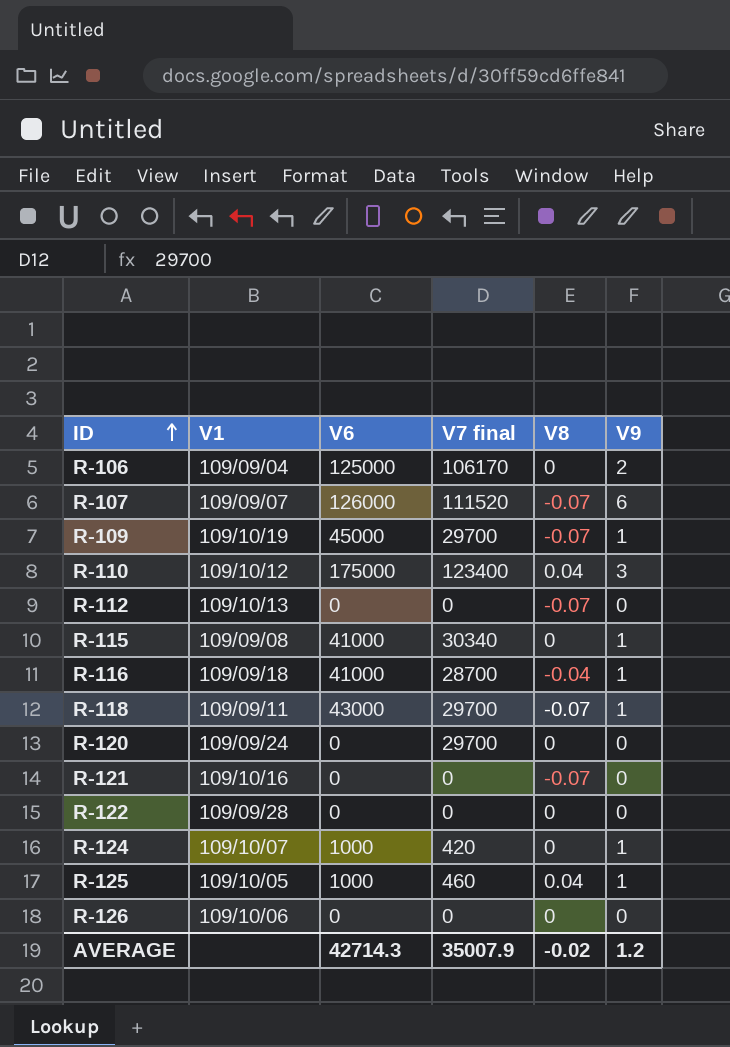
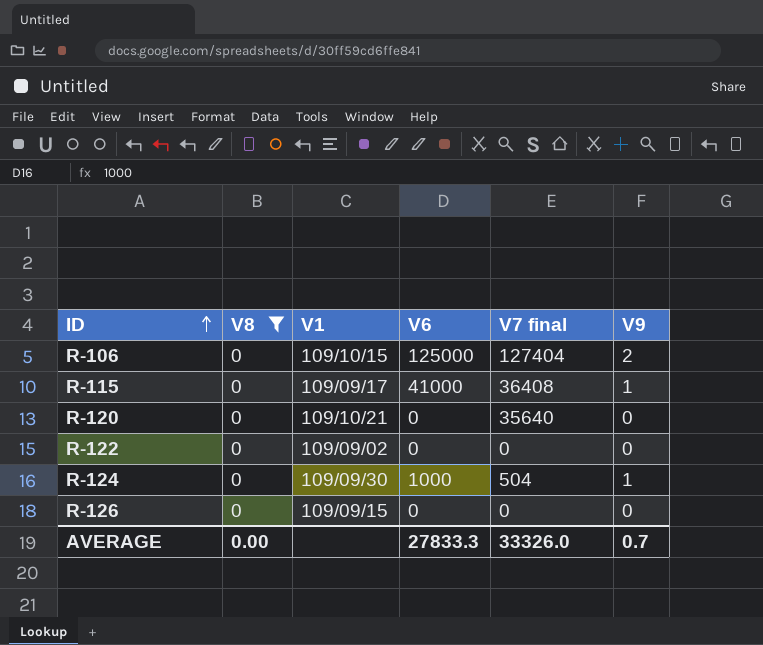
filter: none -> V8 = 0
column V8 | position: 5 -> 2
R-106 | V1: 109/09/04 -> 109/10/15
R-106 | V7 final: 106170 -> 127404
R-115 | V1: 109/09/08 -> 109/09/17
R-115 | V7 final: 30340 -> 36408
R-120 | V1: 109/09/24 -> 109/10/21
R-120 | V7 final: 29700 -> 35640
R-122 | V1: 109/09/28 -> 109/09/02
R-124 | V1: 109/10/07 -> 109/09/30
R-124 | V7 final: 420 -> 504
R-126 | V1: 109/10/06 -> 109/09/15
AVERAGE | V8: -0.02 -> 0.00
AVERAGE | V6: 42714.3 -> 27833.3
AVERAGE | V7 final: 35007.9 -> 33326.0
AVERAGE | V9: 1.2 -> 0.7

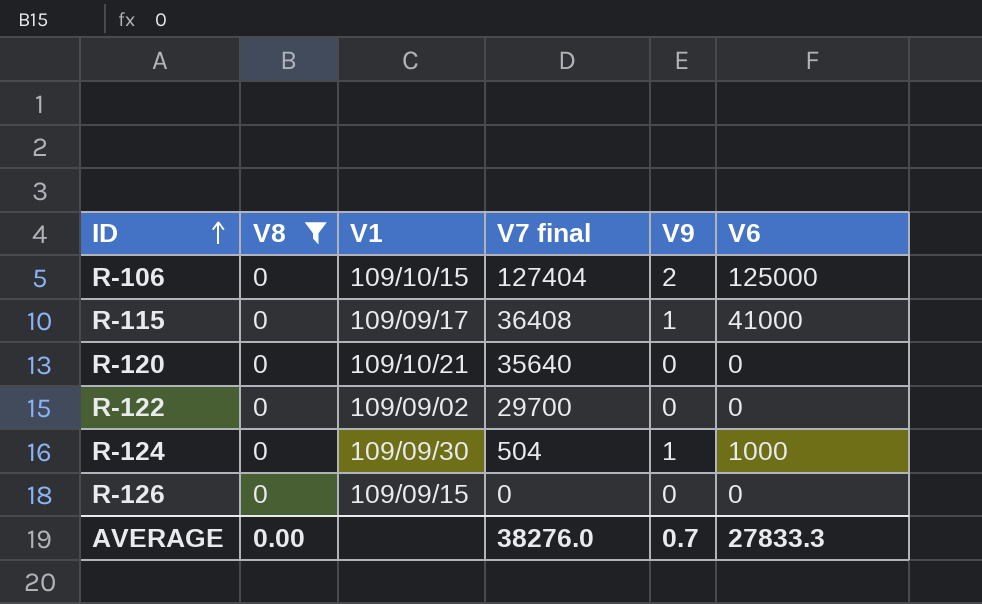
column V6 | position: 4 -> 6
R-122 | V7 final: 0 -> 29700
AVERAGE | V7 final: 33326.0 -> 38276.0

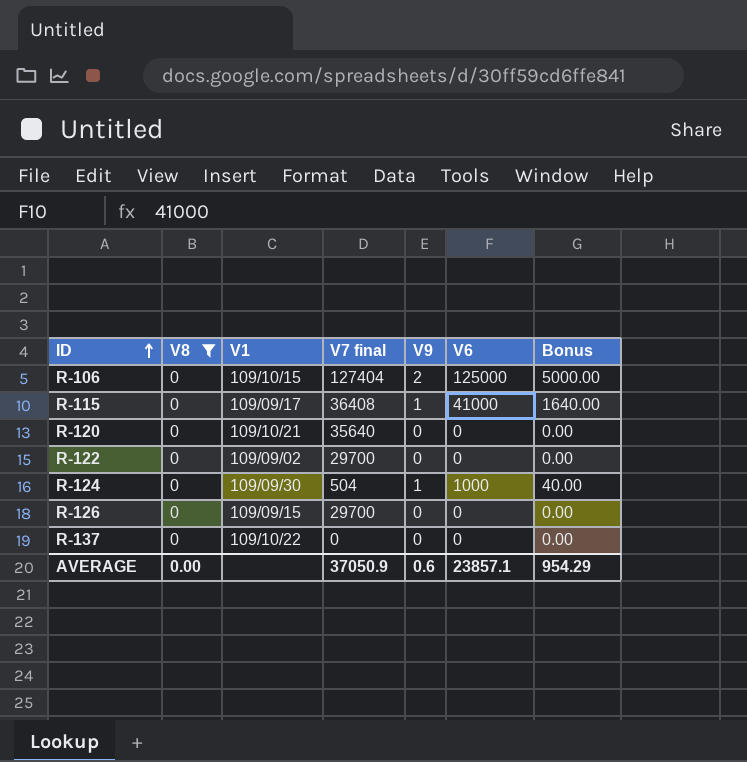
column Bonus | formula: none -> [V6] * 0.04
R-126 | V7 final: 0 -> 29700
row R-137: none -> 0 | 109/10/22 | 0 | 0 | 0 | 0.00
AVERAGE | V7 final: 38276.0 -> 37050.9
AVERAGE | V9: 0.7 -> 0.6
AVERAGE | V6: 27833.3 -> 23857.1

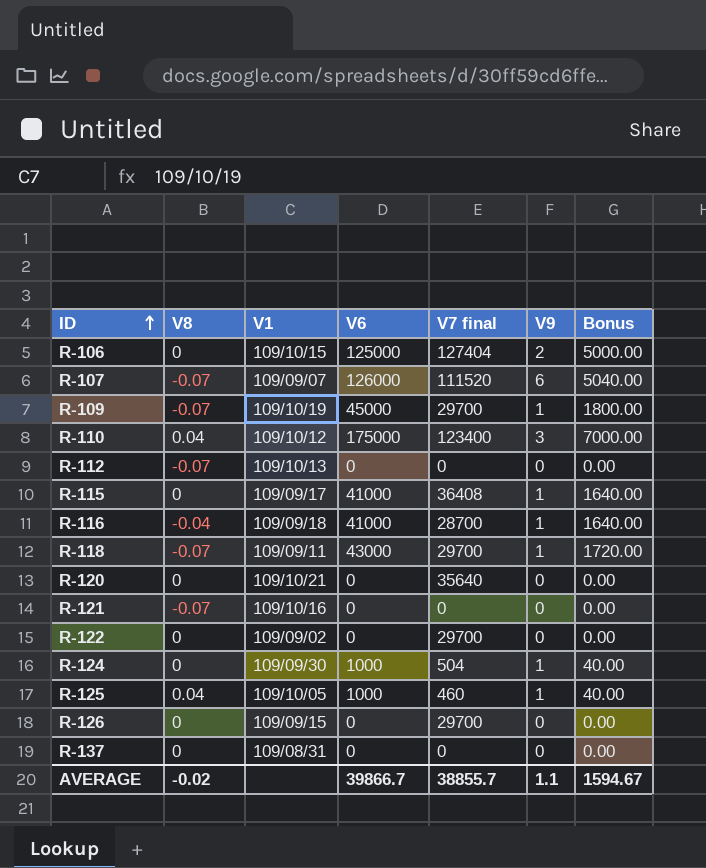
filter: V8 = 0 -> none
column V6 | position: 6 -> 4
R-137 | V1: 109/10/22 -> 109/08/31
AVERAGE | V8: 0.00 -> -0.02
AVERAGE | V6: 23857.1 -> 39866.7
AVERAGE | V7 final: 37050.9 -> 38855.7
AVERAGE | V9: 0.6 -> 1.1
AVERAGE | Bonus: 954.29 -> 1594.67

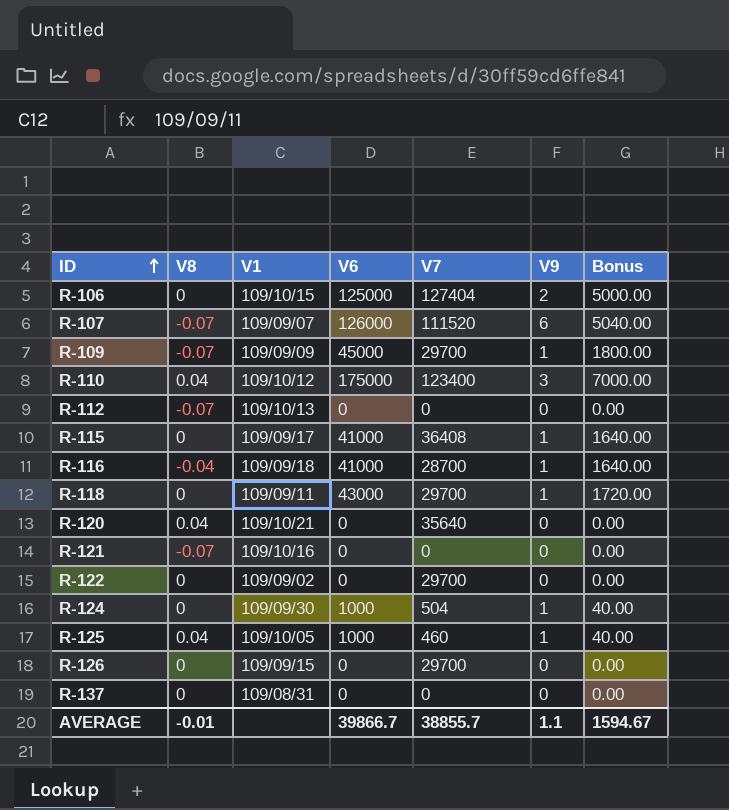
column name: V7 final -> V7
R-109 | V1: 109/10/19 -> 109/09/09
R-118 | V8: -0.07 -> 0
R-120 | V8: 0 -> 0.04
AVERAGE | V8: -0.02 -> -0.01

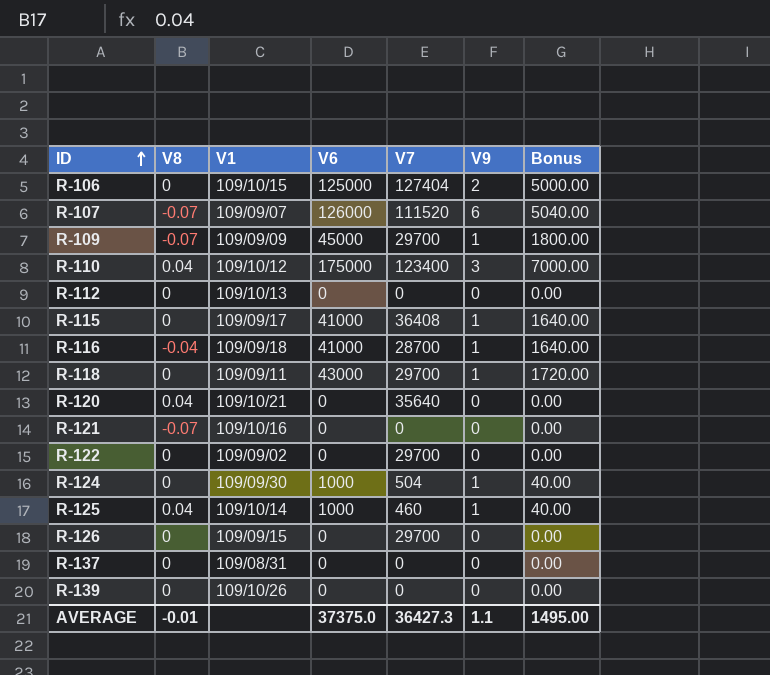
R-112 | V8: -0.07 -> 0
R-125 | V1: 109/10/05 -> 109/10/14
row R-139: none -> 0 | 109/10/26 | 0 | 0 | 0 | 0.00
AVERAGE | V6: 39866.7 -> 37375.0
AVERAGE | V7: 38855.7 -> 36427.3
AVERAGE | Bonus: 1594.67 -> 1495.00

